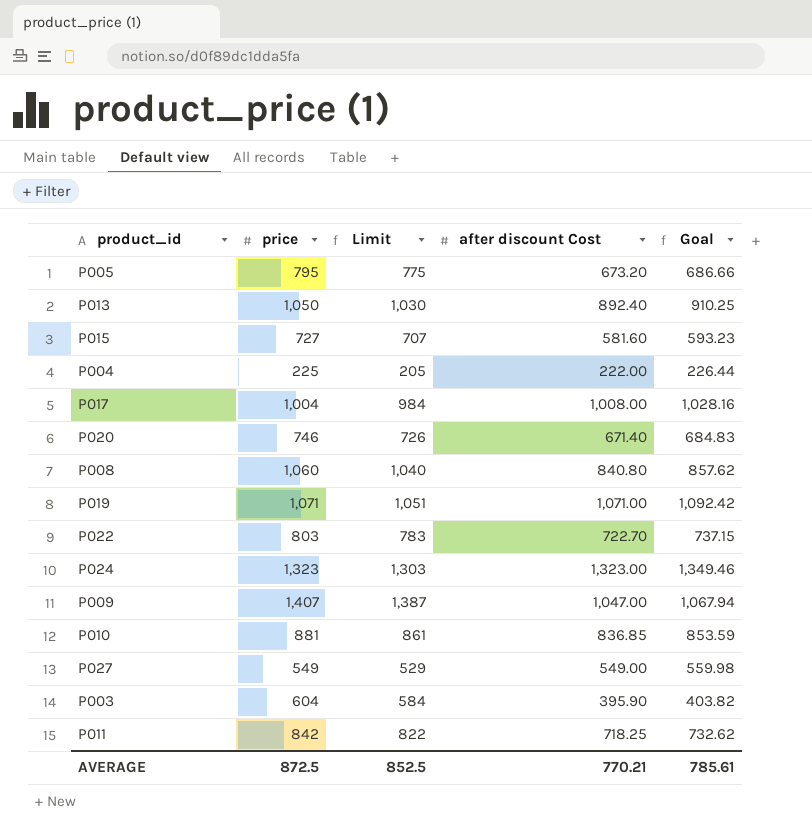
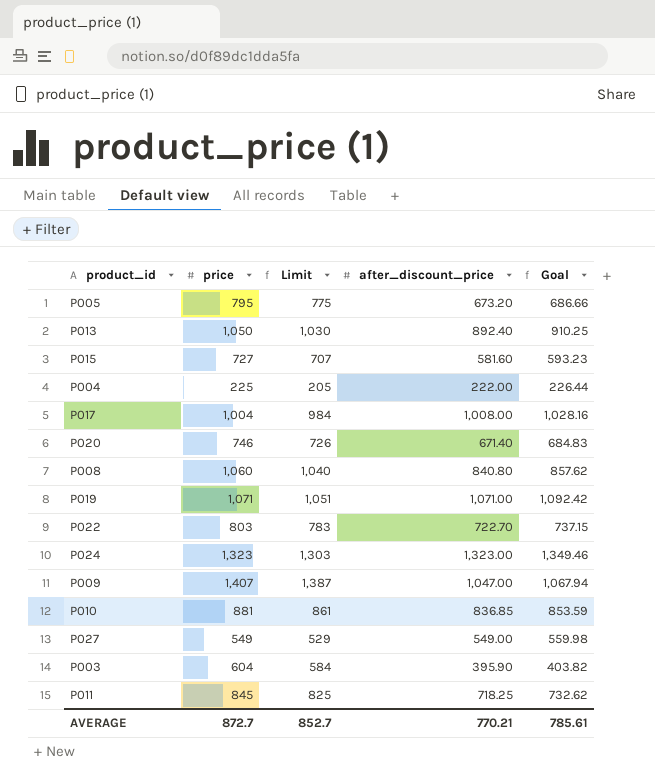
column name: after discount Cost -> after_discount_price
P011 | price: 842 -> 845
P011 | Limit: 822 -> 825
AVERAGE | price: 872.5 -> 872.7
AVERAGE | Limit: 852.5 -> 852.7

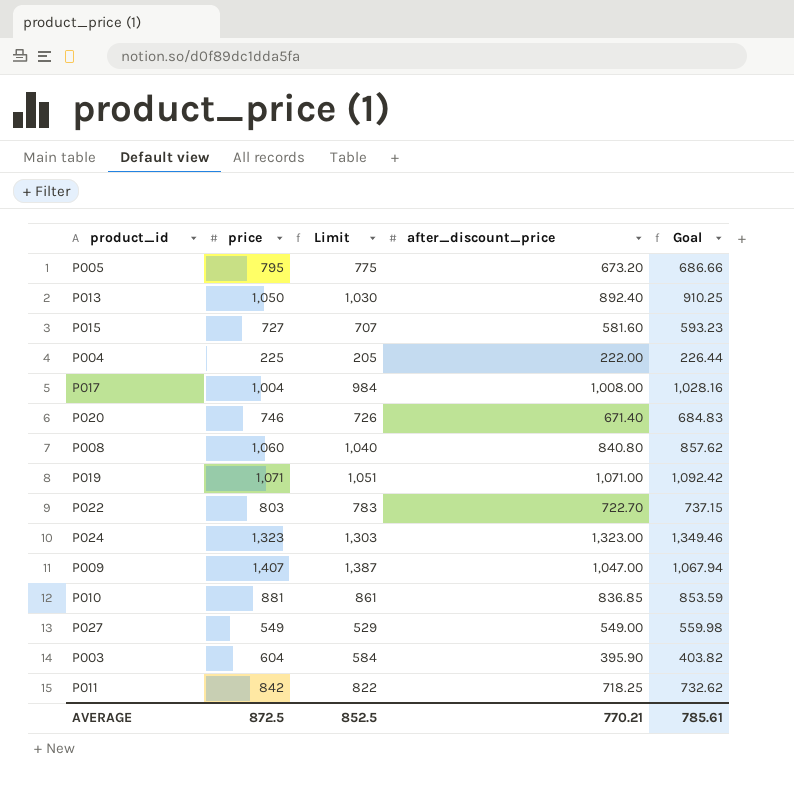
P011 | price: 845 -> 842
P011 | Limit: 825 -> 822
AVERAGE | price: 872.7 -> 872.5
AVERAGE | Limit: 852.7 -> 852.5

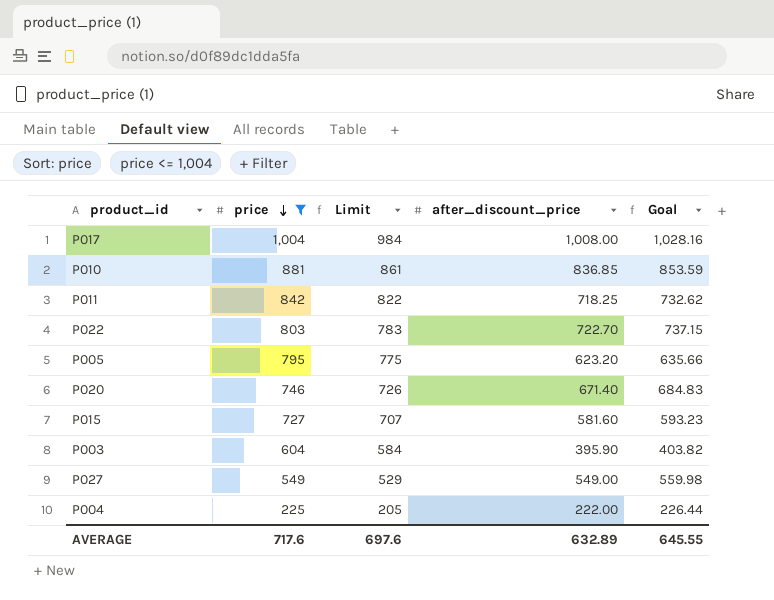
filter: none -> price <= 1,004
row order: none -> price descending
P005 | after_discount_price: 673.20 -> 623.20
P005 | Goal: 686.66 -> 635.66
AVERAGE | price: 872.5 -> 717.6
AVERAGE | Limit: 852.5 -> 697.6
AVERAGE | after_discount_price: 770.21 -> 632.89
AVERAGE | Goal: 785.61 -> 645.55

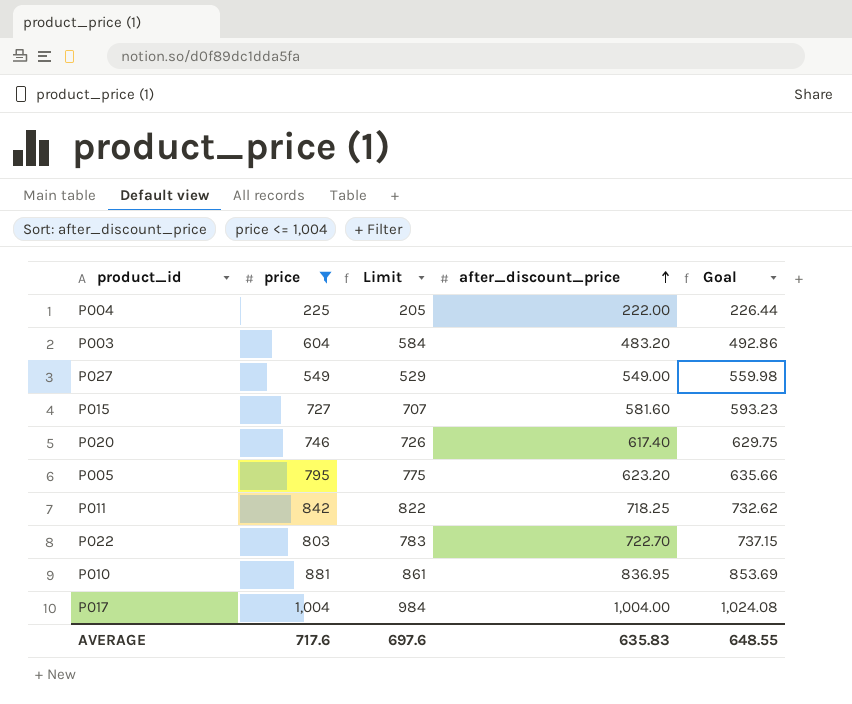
row order: price descending -> after_discount_price ascending
P003 | after_discount_price: 395.90 -> 483.20
P003 | Goal: 403.82 -> 492.86
P020 | after_discount_price: 671.40 -> 617.40
P020 | Goal: 684.83 -> 629.75
P010 | after_discount_price: 836.85 -> 836.95
P010 | Goal: 853.59 -> 853.69
P017 | after_discount_price: 1,008.00 -> 1,004.00
P017 | Goal: 1,028.16 -> 1,024.08
AVERAGE | after_discount_price: 632.89 -> 635.83
AVERAGE | Goal: 645.55 -> 648.55

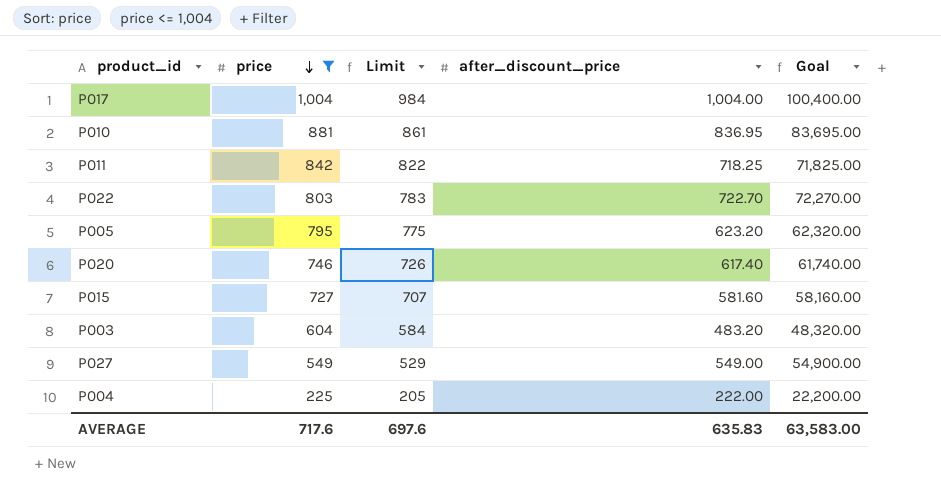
row order: after_discount_price ascending -> price descending
column Goal | formula: [after_discount_price] * 1.02 -> [after_discount_price] * 100
AVERAGE | Goal: 648.55 -> 63,583.00

